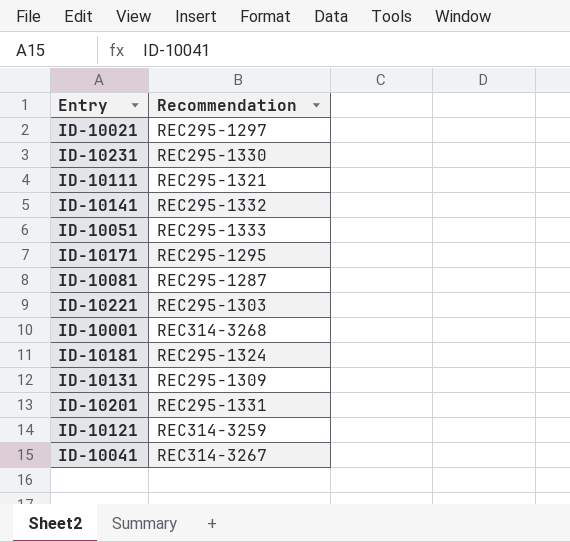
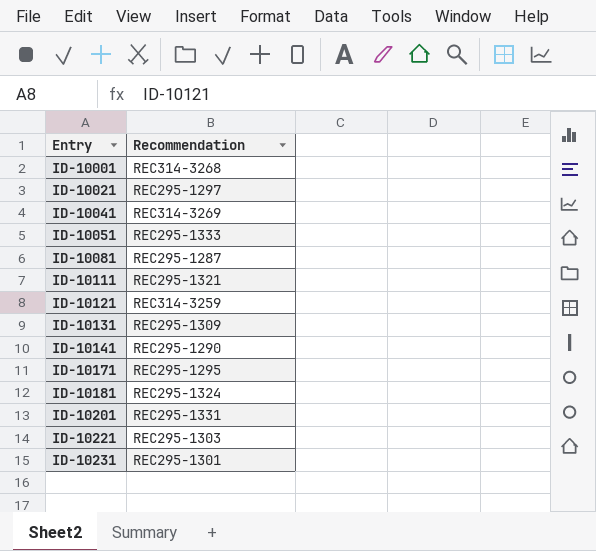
row order: none -> Entry ascending
ID-10041 | Recommendation: REC314-3267 -> REC314-3269
ID-10141 | Recommendation: REC295-1332 -> REC295-1290
ID-10231 | Recommendation: REC295-1330 -> REC295-1301

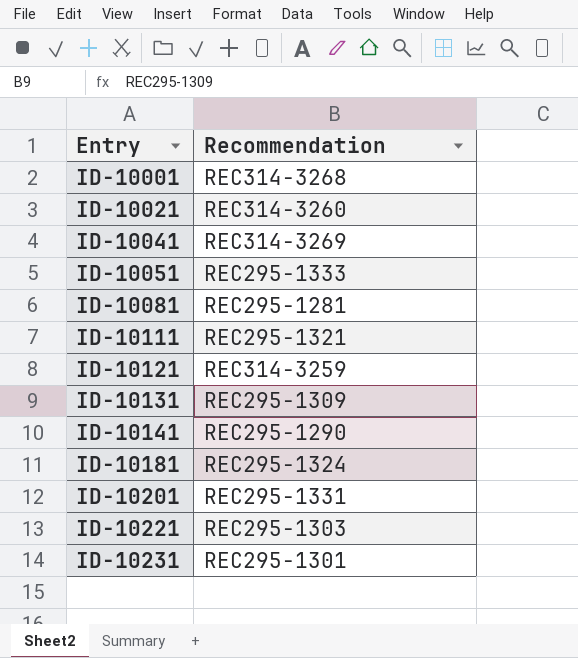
row ID-10171: REC295-1295 -> none
ID-10021 | Recommendation: REC295-1297 -> REC314-3260
ID-10081 | Recommendation: REC295-1287 -> REC295-1281

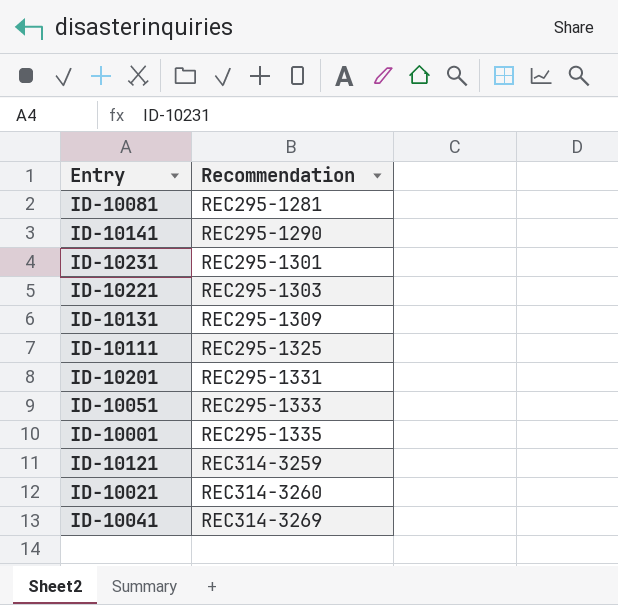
row order: Entry ascending -> Recommendation ascending
row ID-10181: REC295-1324 -> none
ID-10111 | Recommendation: REC295-1321 -> REC295-1325
ID-10001 | Recommendation: REC314-3268 -> REC295-1335

